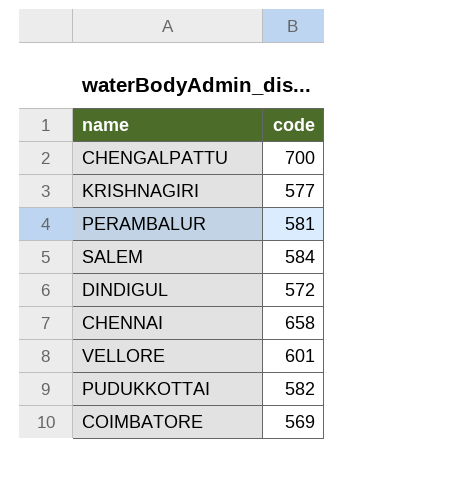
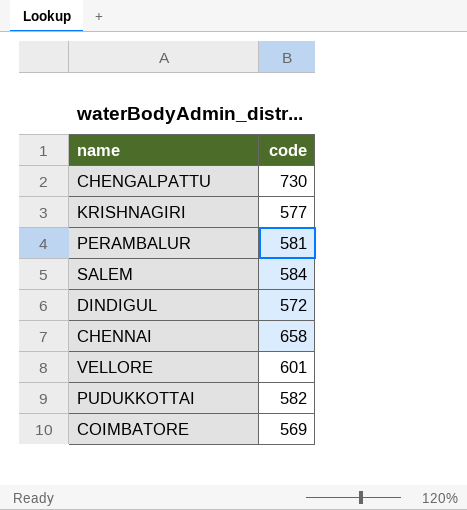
CHENGALPATTU | code: 700 -> 730

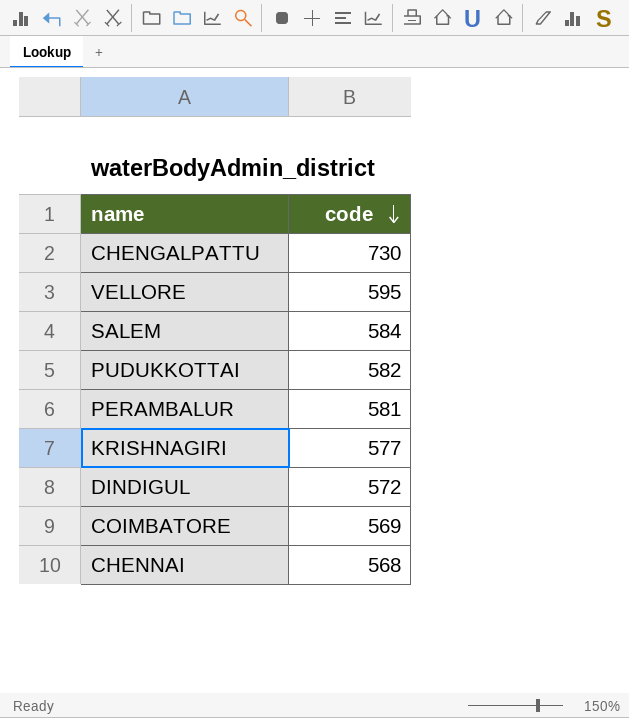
row order: none -> code descending
VELLORE | code: 601 -> 595
CHENNAI | code: 658 -> 568

